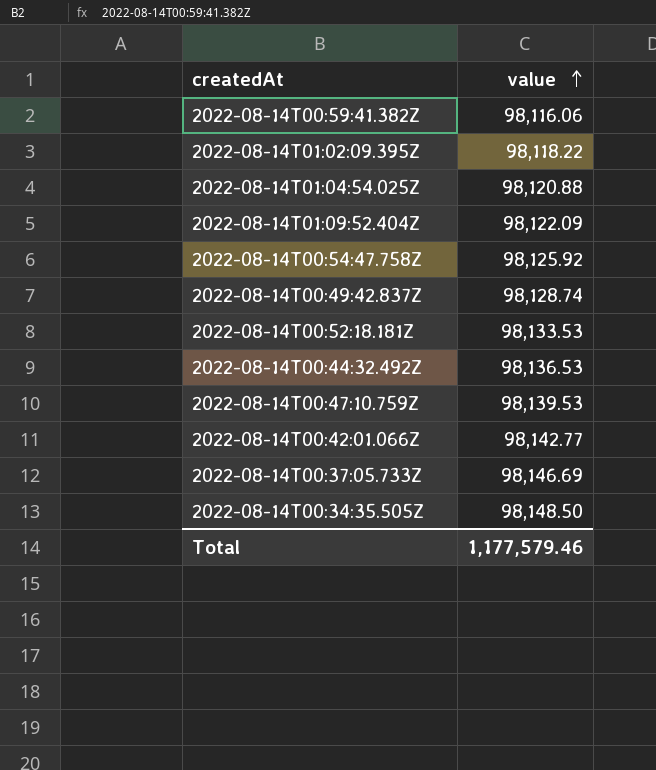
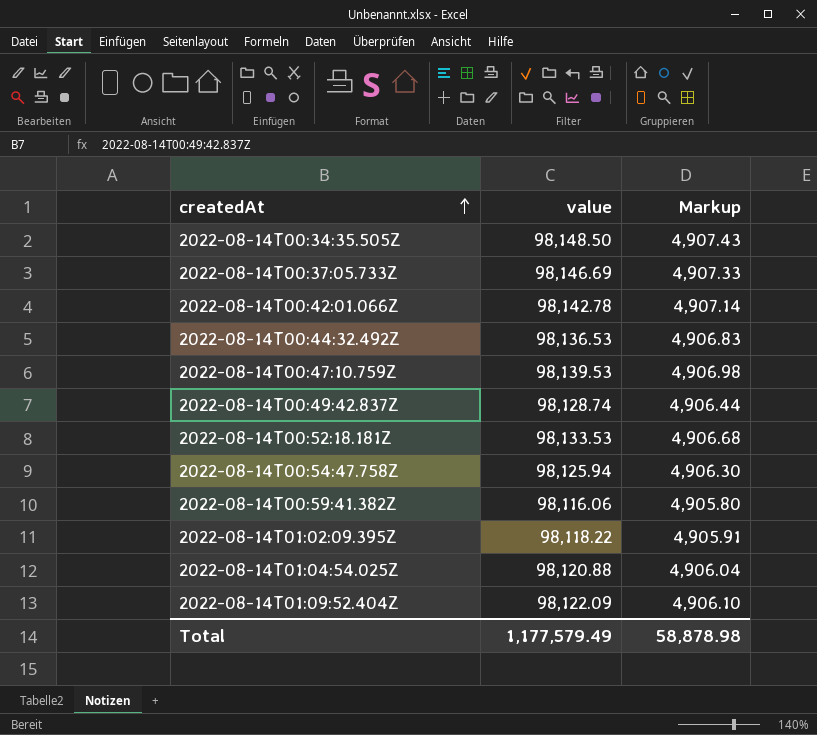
row order: value ascending -> createdAt ascending
column Markup | formula: none -> [value] * 0.05
2022-08-14T00:42:01.066Z | value: 98,142.77 -> 98,142.78
2022-08-14T00:54:47.758Z | value: 98,125.92 -> 98,125.94
Total | value: 1,177,579.46 -> 1,177,579.49

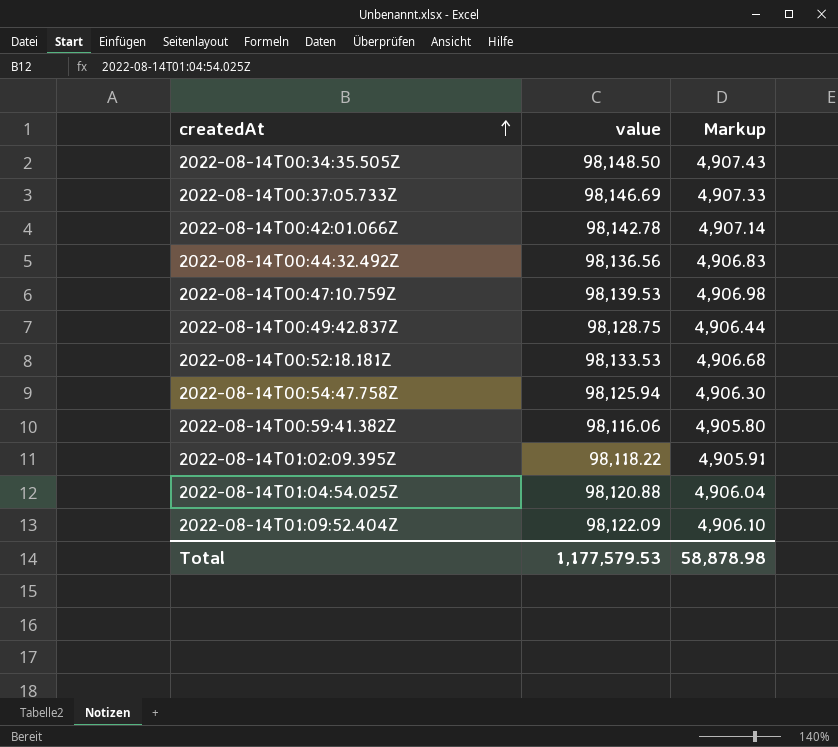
2022-08-14T00:44:32.492Z | value: 98,136.53 -> 98,136.56
2022-08-14T00:49:42.837Z | value: 98,128.74 -> 98,128.75
Total | value: 1,177,579.49 -> 1,177,579.53

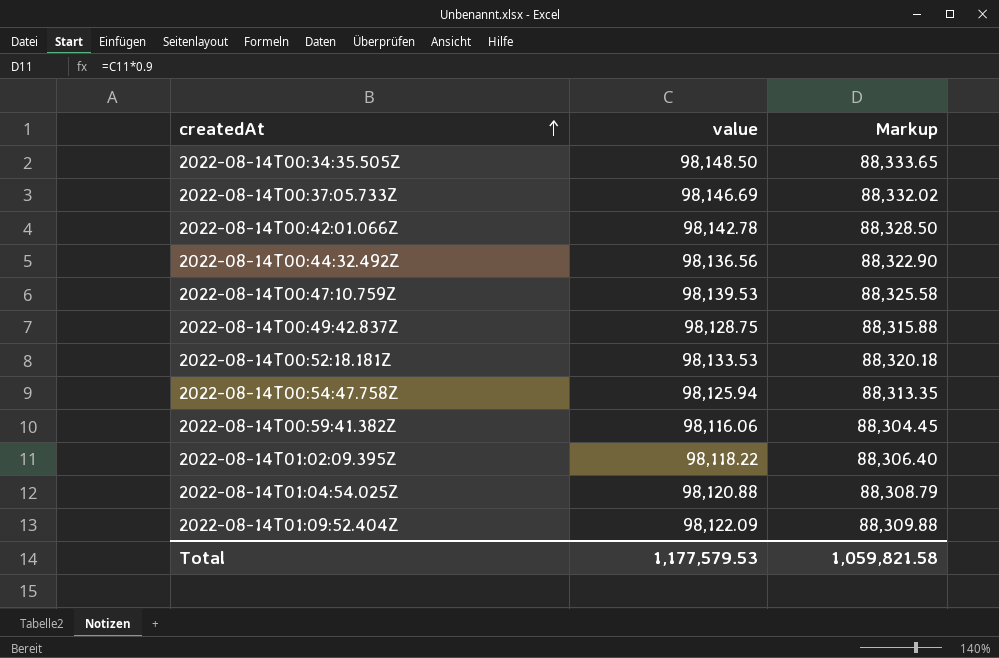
column Markup | formula: [value] * 0.05 -> [value] * 0.9
Total | Markup: 58,878.98 -> 1,059,821.58

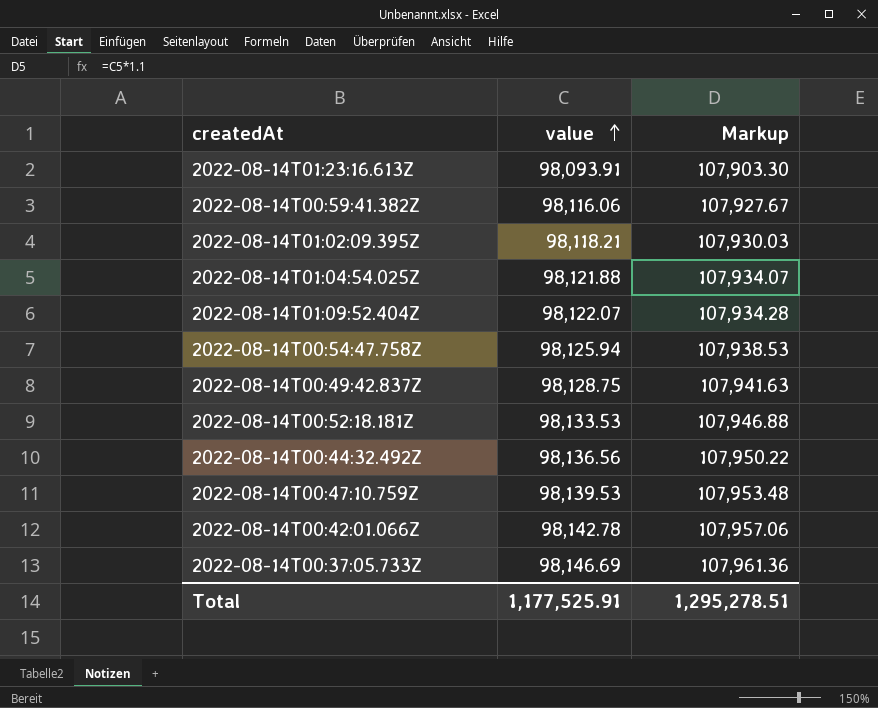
row order: createdAt ascending -> value ascending
column Markup | formula: [value] * 0.9 -> [value] * 1.1
row 2022-08-14T00:34:35.505Z: 98,148.50 | 88,333.65 -> none
row 2022-08-14T01:23:16.613Z: none -> 98,093.91 | 107,903.30
2022-08-14T01:02:09.395Z | value: 98,118.22 -> 98,118.21
2022-08-14T01:04:54.025Z | value: 98,120.88 -> 98,121.88
2022-08-14T01:09:52.404Z | value: 98,122.09 -> 98,122.07
Total | value: 1,177,579.53 -> 1,177,525.91
Total | Markup: 1,059,821.58 -> 1,295,278.51

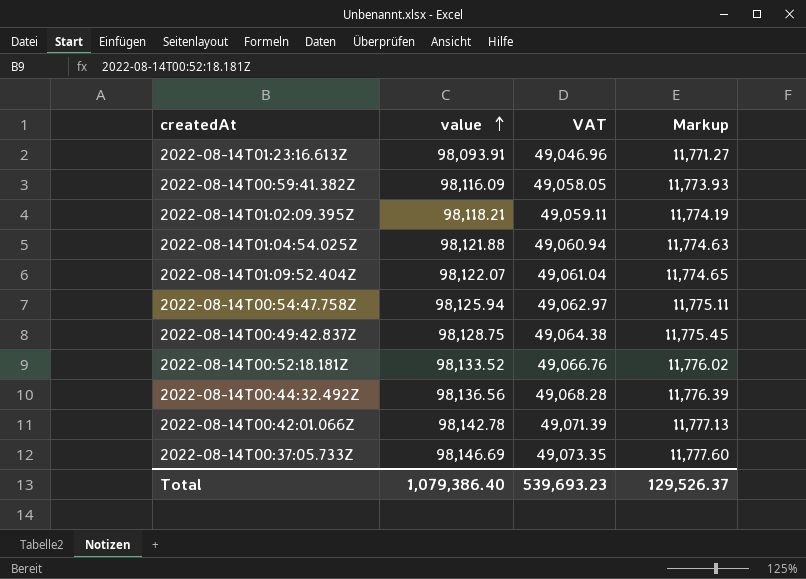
column VAT | formula: none -> [value] * 0.5
column Markup | formula: [value] * 1.1 -> [value] * 0.12
row 2022-08-14T00:47:10.759Z: 98,139.53 | 107,953.48 -> none
2022-08-14T00:59:41.382Z | value: 98,116.06 -> 98,116.09
2022-08-14T00:52:18.181Z | value: 98,133.53 -> 98,133.52
Total | value: 1,177,525.91 -> 1,079,386.40
Total | Markup: 1,295,278.51 -> 129,526.37

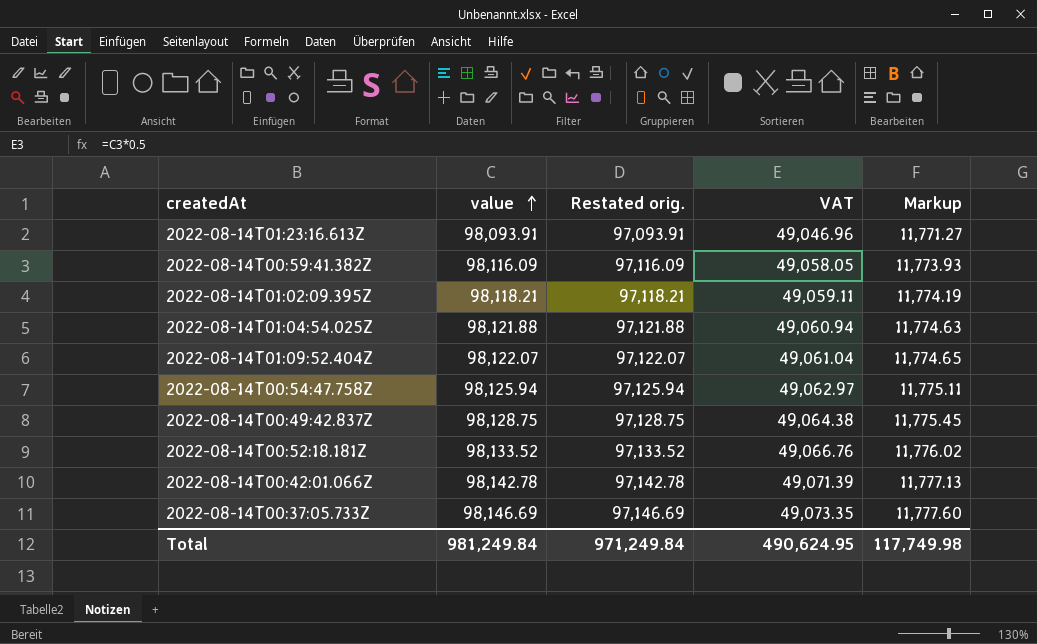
column Restated orig. | formula: none -> [value] - 1000
row 2022-08-14T00:44:32.492Z: 98,136.56 | 49,068.28 | 11,776.39 -> none
Total | value: 1,079,386.40 -> 981,249.84
Total | VAT: 539,693.23 -> 490,624.95
Total | Markup: 129,526.37 -> 117,749.98

